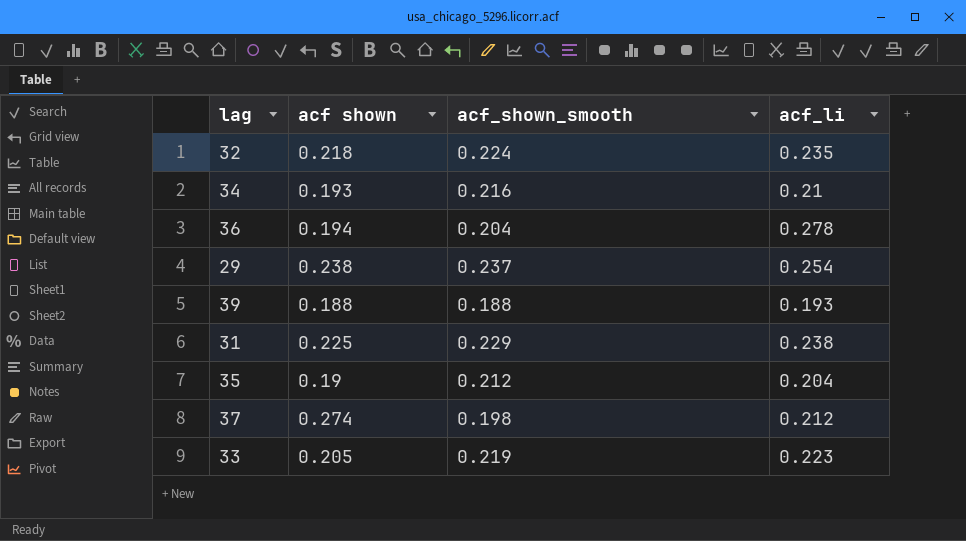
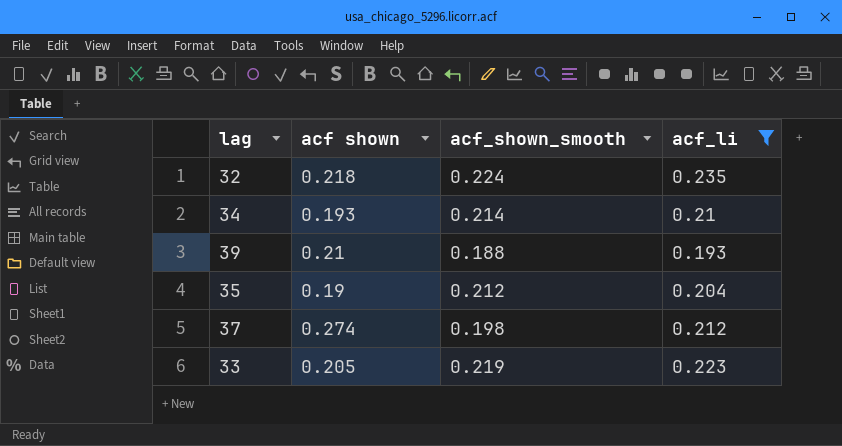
filter: none -> acf_li <= 0.235
34 | acf_shown_smooth: 0.216 -> 0.214
39 | acf shown: 0.188 -> 0.21

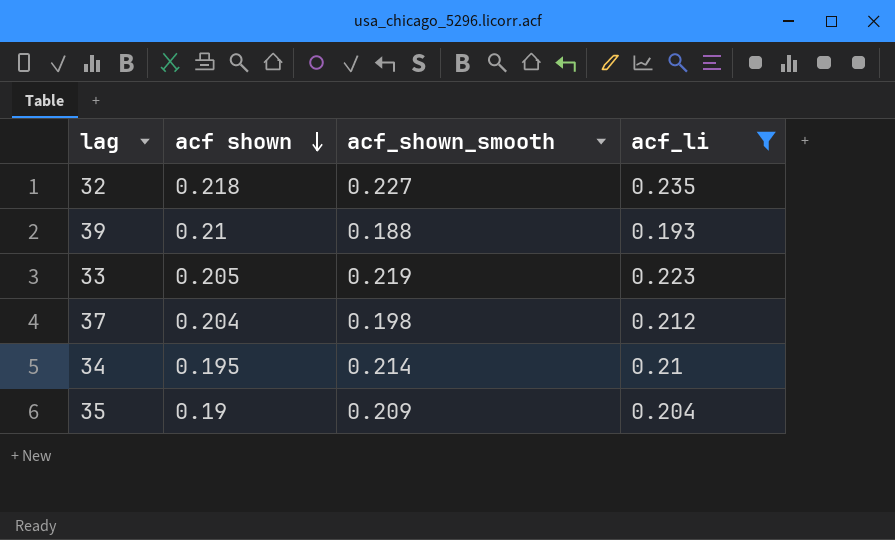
row order: none -> acf shown descending
32 | acf_shown_smooth: 0.224 -> 0.227
37 | acf shown: 0.274 -> 0.204
34 | acf shown: 0.193 -> 0.195
35 | acf_shown_smooth: 0.212 -> 0.209

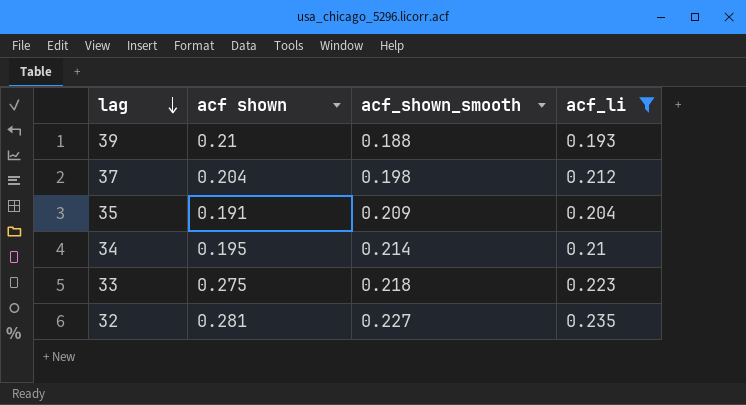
row order: acf shown descending -> lag descending
35 | acf shown: 0.19 -> 0.191
33 | acf shown: 0.205 -> 0.275
33 | acf_shown_smooth: 0.219 -> 0.218
32 | acf shown: 0.218 -> 0.281

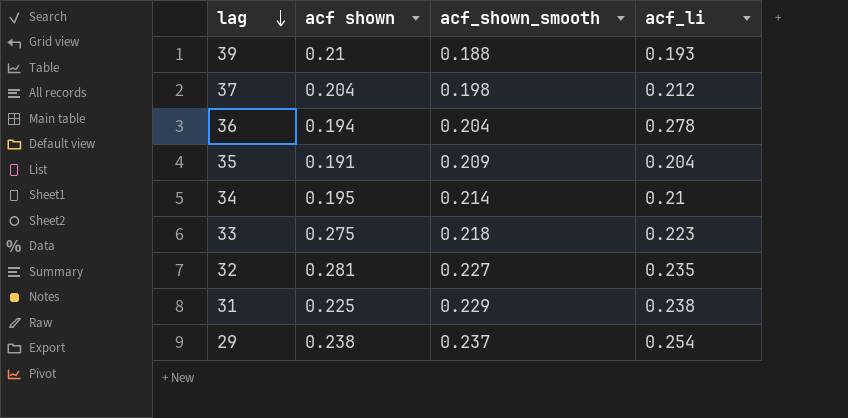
filter: acf_li <= 0.235 -> none

